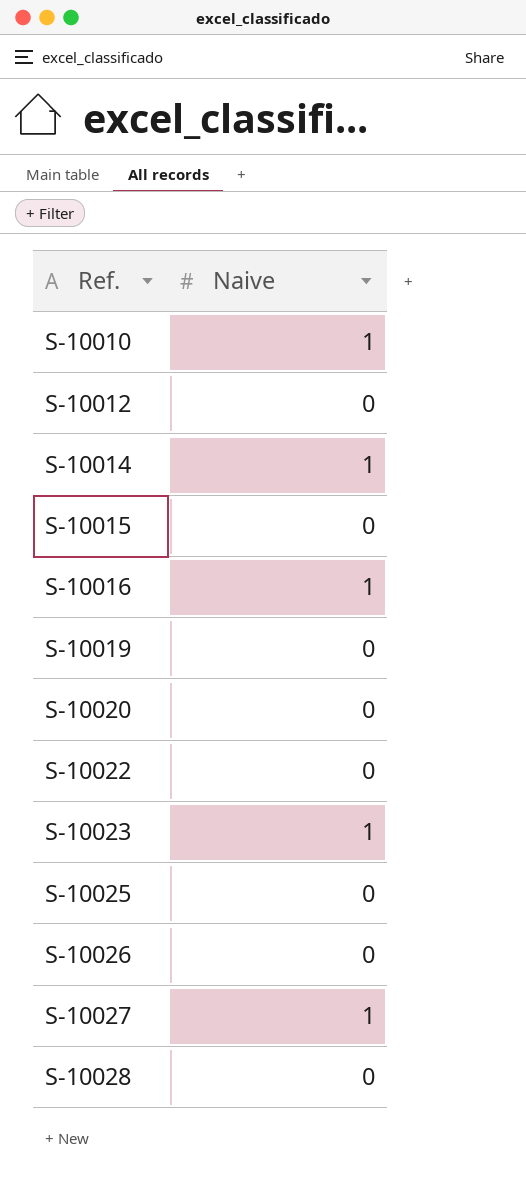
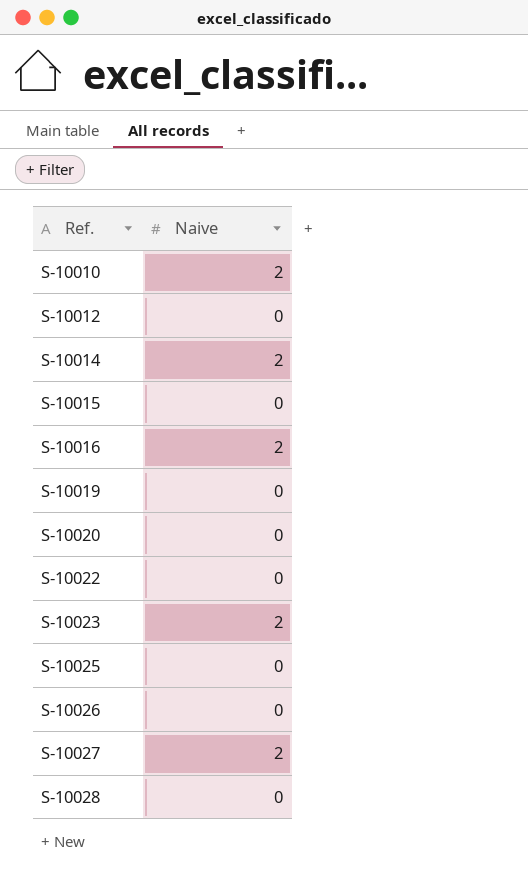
S-10010 | Naive: 1 -> 2
S-10014 | Naive: 1 -> 2
S-10016 | Naive: 1 -> 2
S-10023 | Naive: 1 -> 2
S-10027 | Naive: 1 -> 2

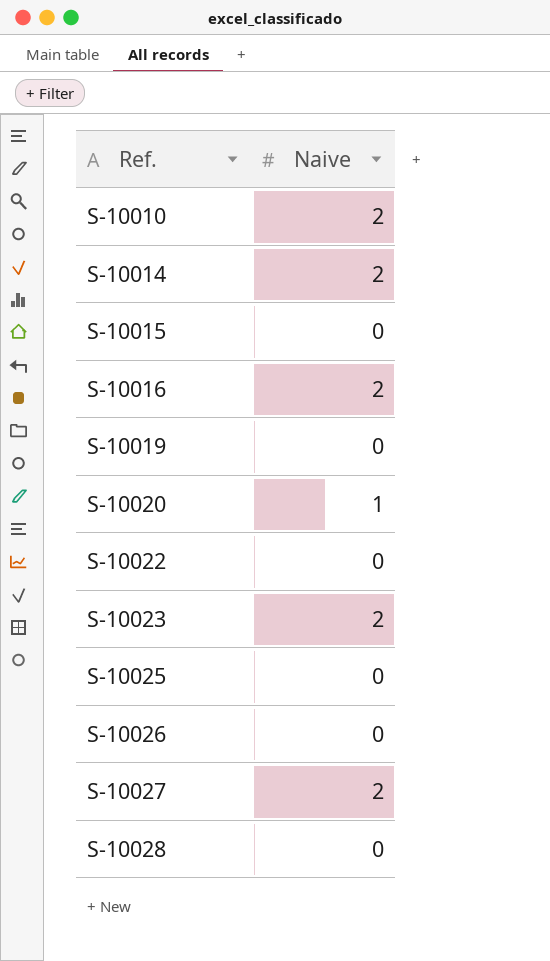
row S-10012: 0 -> none
S-10020 | Naive: 0 -> 1

